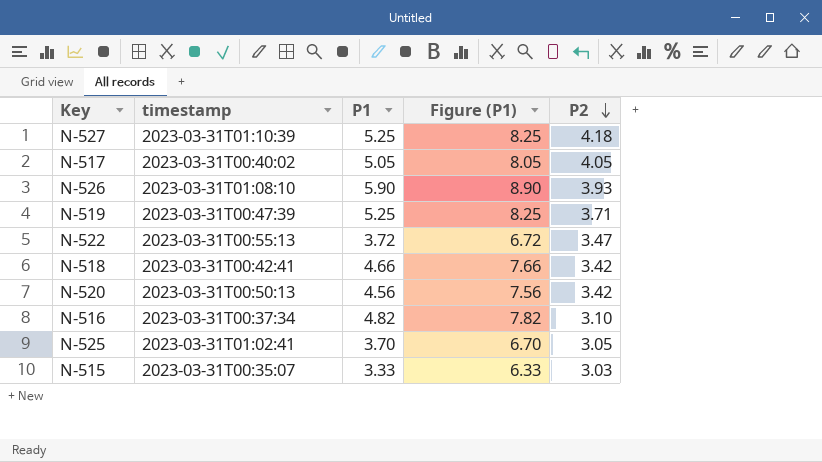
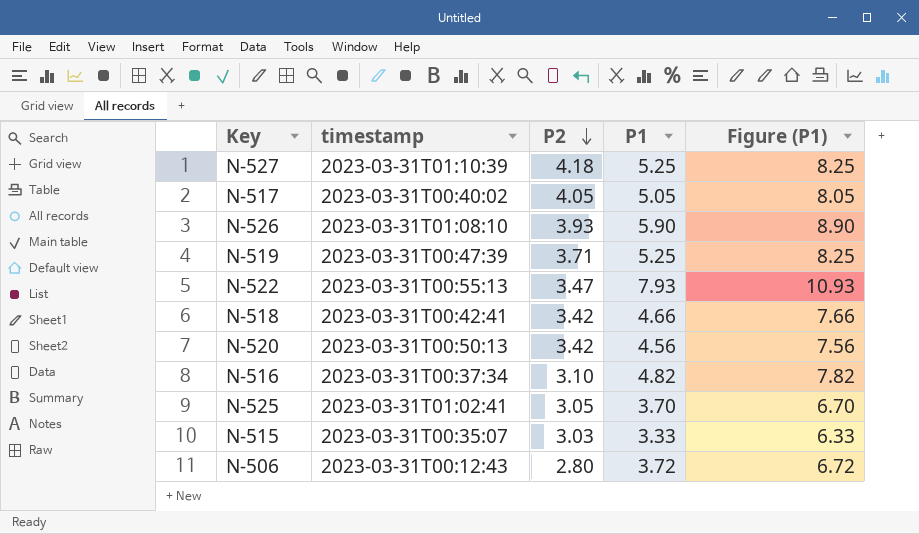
column P2 | position: 5 -> 3
N-522 | P1: 3.72 -> 7.93
N-522 | Figure (P1): 6.72 -> 10.93
row N-506: none -> 2023-03-31T00:12:43 | 2.80 | 3.72 | 6.72

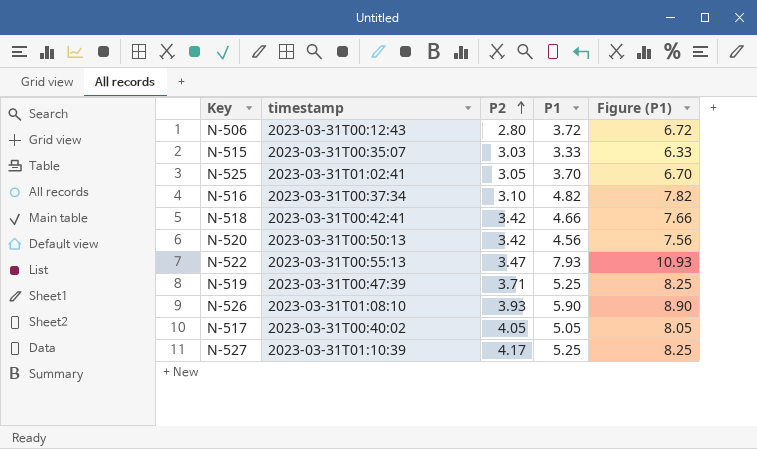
row order: P2 descending -> P2 ascending
N-527 | P2: 4.18 -> 4.17

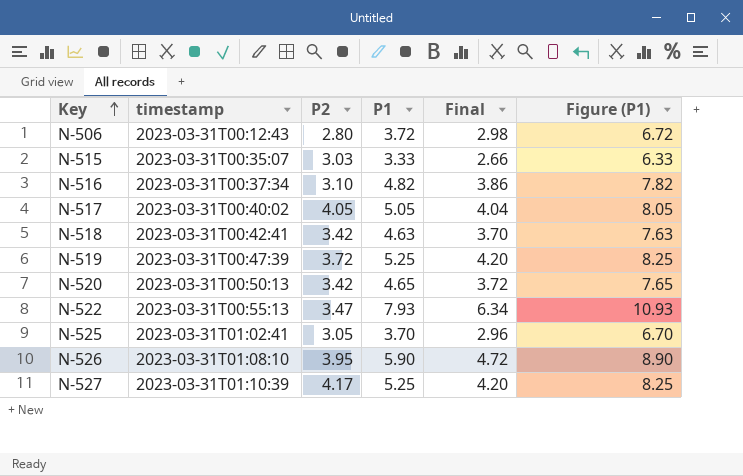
row order: P2 ascending -> Key ascending
column Final | formula: none -> [P1] * 0.8
N-518 | P1: 4.66 -> 4.63
N-518 | Figure (P1): 7.66 -> 7.63
N-519 | P2: 3.71 -> 3.72
N-520 | P1: 4.56 -> 4.65
N-520 | Figure (P1): 7.56 -> 7.65
N-526 | P2: 3.93 -> 3.95

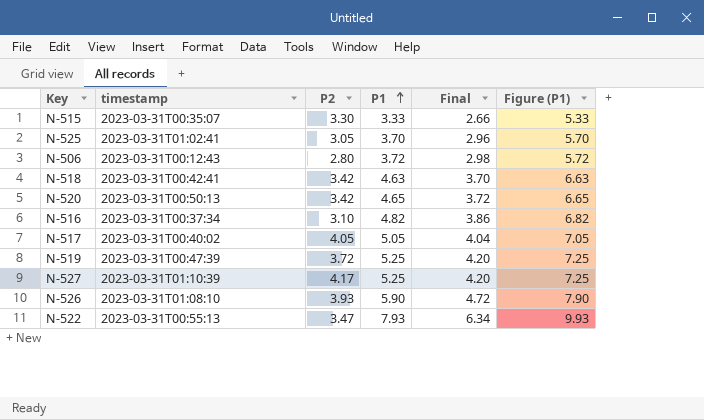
row order: Key ascending -> P1 ascending
column Figure (P1) | formula: [P1] + 3 -> [P1] + 2
N-515 | P2: 3.03 -> 3.30
N-526 | P2: 3.95 -> 3.93

